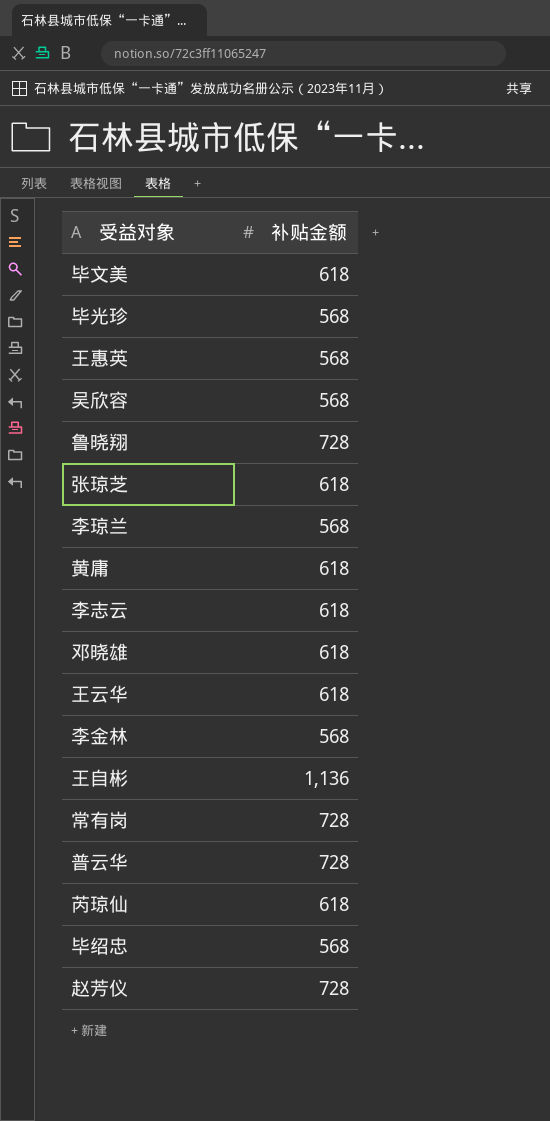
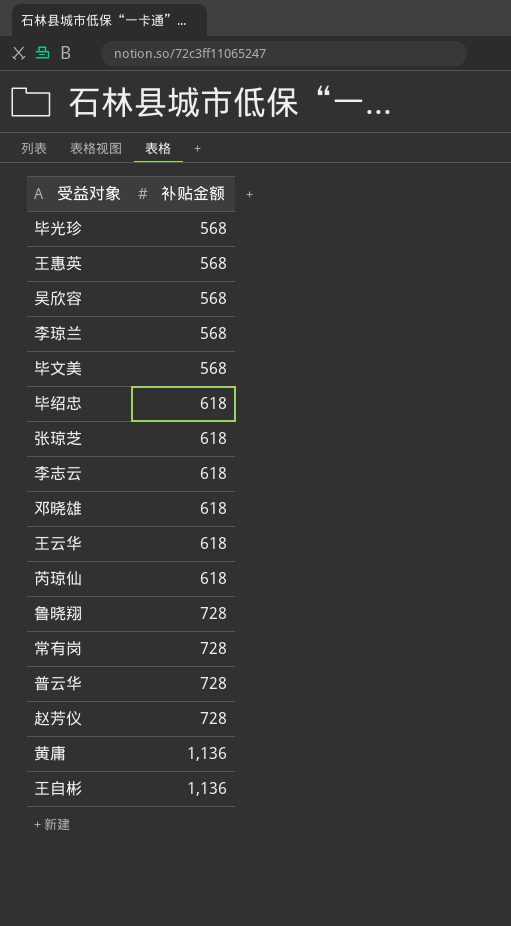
row order: none -> 补贴金额 ascending
row 李金林: 568 -> none
毕文美 | 补贴金额: 618 -> 568
毕绍忠 | 补贴金额: 568 -> 618
黄庸 | 补贴金额: 618 -> 1,136

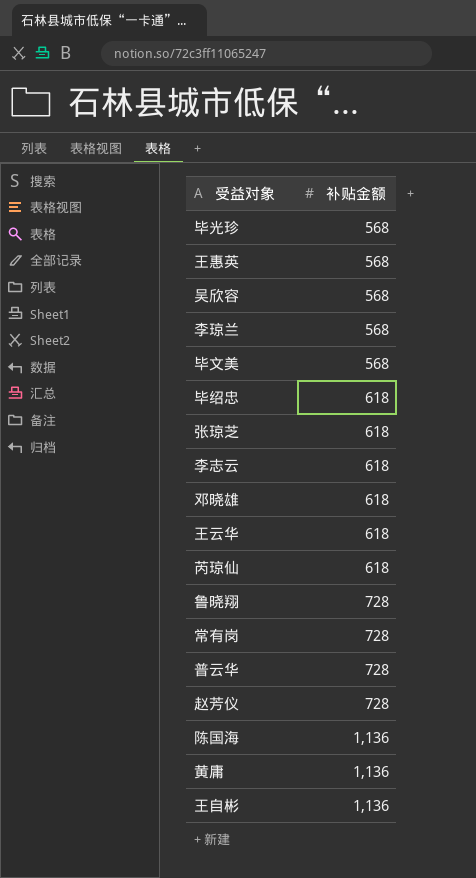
row 陈国海: none -> 1,136

